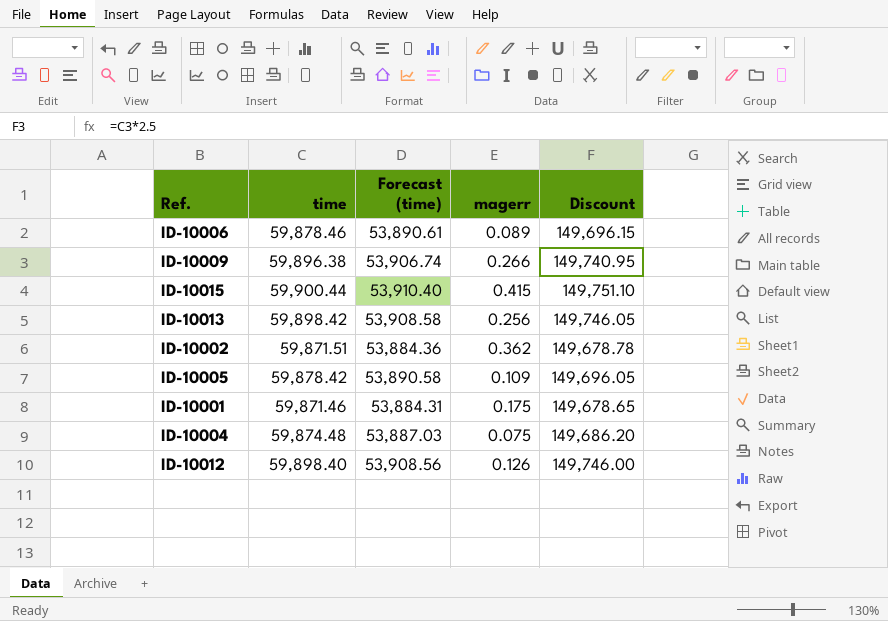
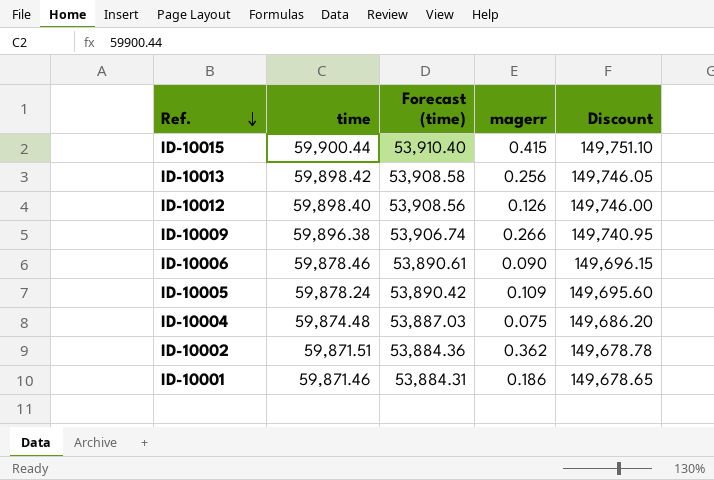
row order: none -> Ref. descending
ID-10006 | magerr: 0.089 -> 0.090
ID-10005 | time: 59,878.42 -> 59,878.24
ID-10005 | Forecast (time): 53,890.58 -> 53,890.42
ID-10005 | Discount: 149,696.05 -> 149,695.60
ID-10001 | magerr: 0.175 -> 0.186

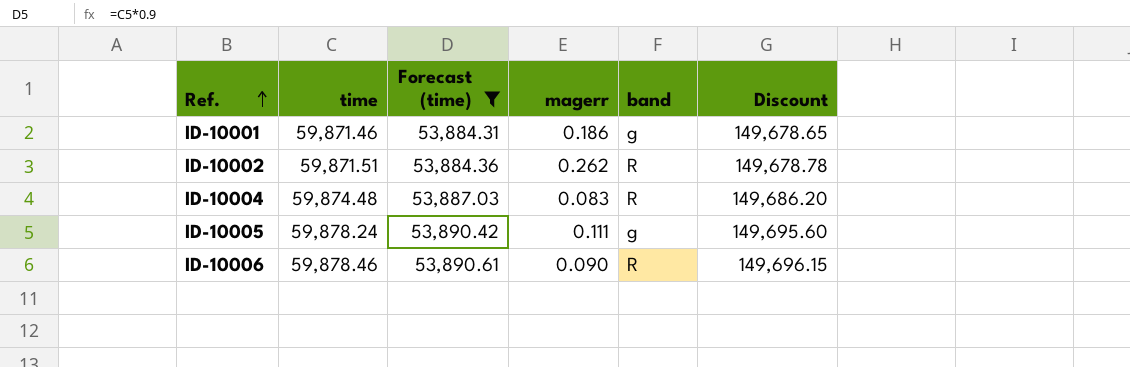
filter: none -> Forecast (time) <= 53,890.61
row order: Ref. descending -> Ref. ascending
column band | position: none -> 5
ID-10002 | magerr: 0.362 -> 0.262
ID-10004 | magerr: 0.075 -> 0.083
ID-10005 | magerr: 0.109 -> 0.111

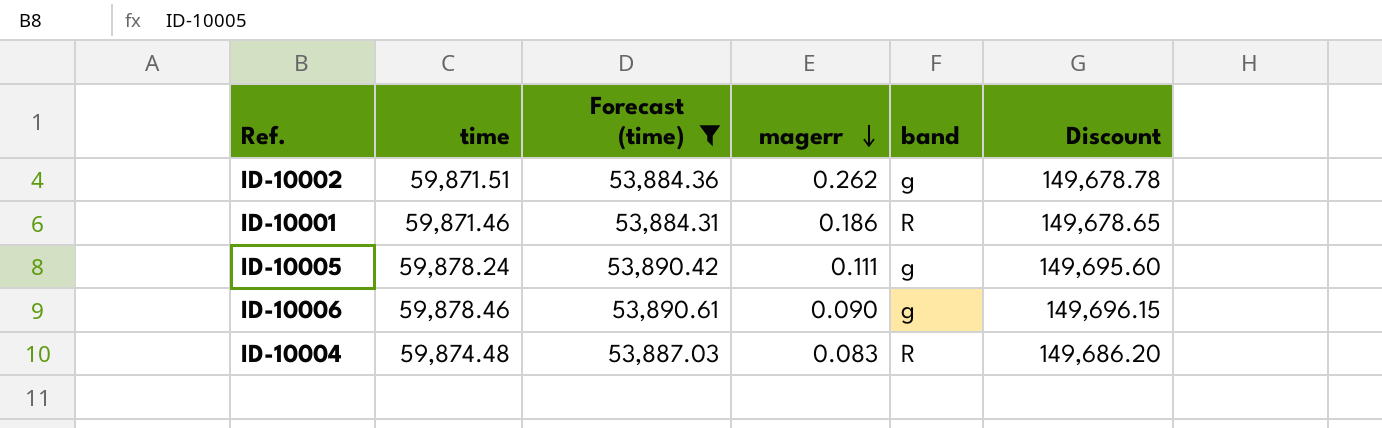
row order: Ref. ascending -> magerr descending
ID-10002 | band: R -> g
ID-10001 | band: g -> R
ID-10006 | band: R -> g

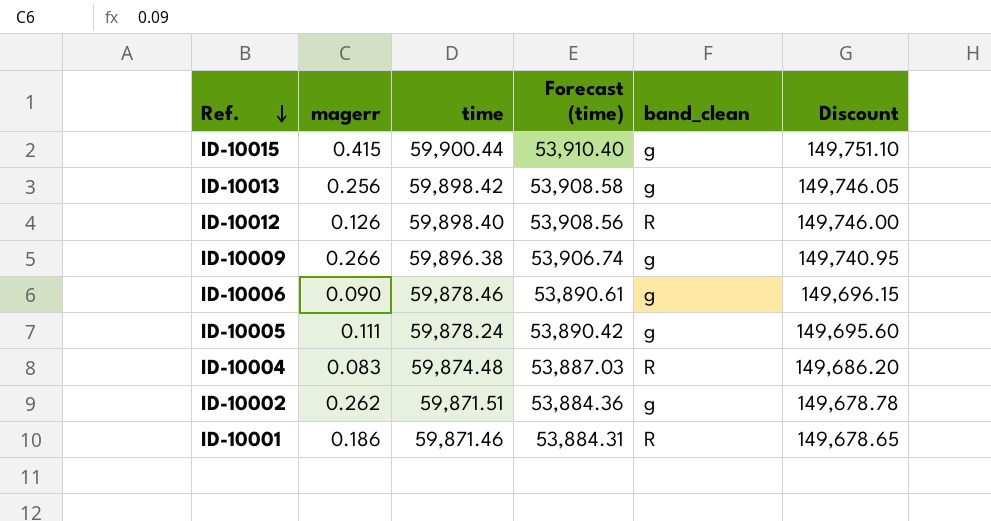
filter: Forecast (time) <= 53,890.61 -> none
row order: magerr descending -> Ref. descending
column magerr | position: 4 -> 2
column name: band -> band_clean

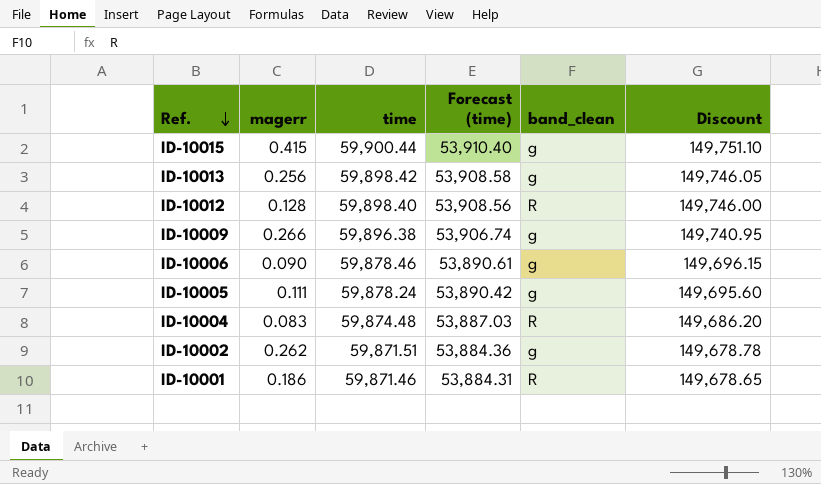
ID-10012 | magerr: 0.126 -> 0.128

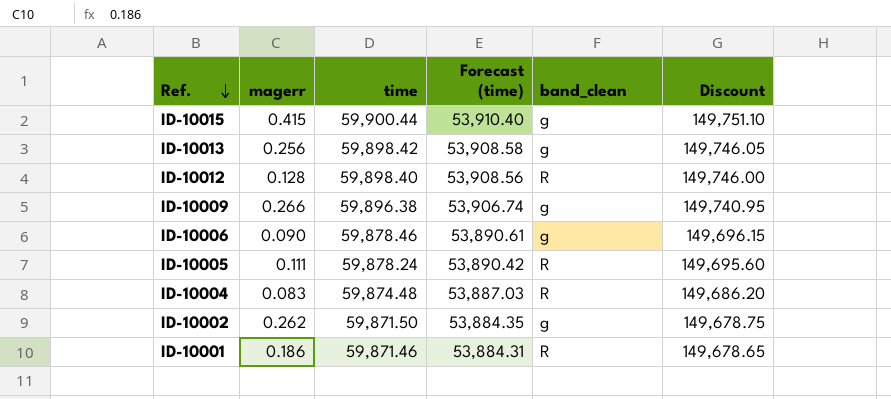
ID-10005 | band_clean: g -> R
ID-10002 | time: 59,871.51 -> 59,871.50
ID-10002 | Forecast (time): 53,884.36 -> 53,884.35
ID-10002 | Discount: 149,678.78 -> 149,678.75

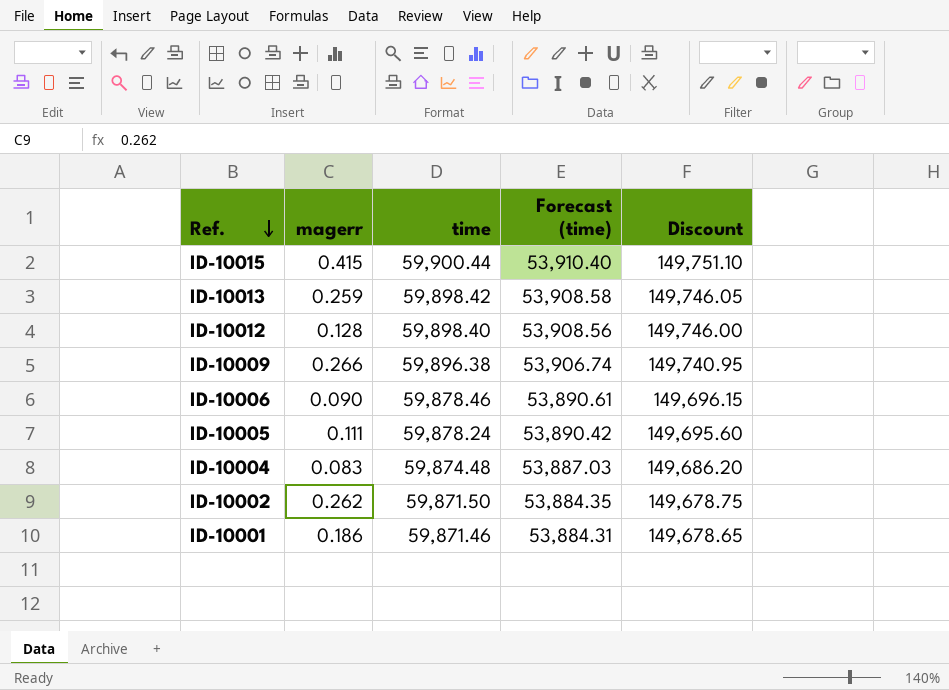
column band_clean | position: 5 -> none
ID-10013 | magerr: 0.256 -> 0.259

